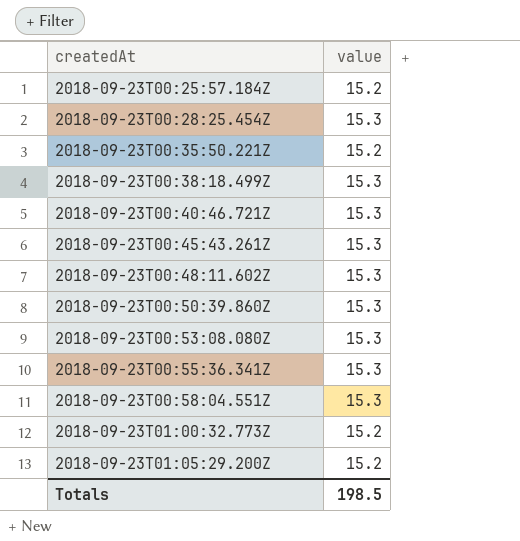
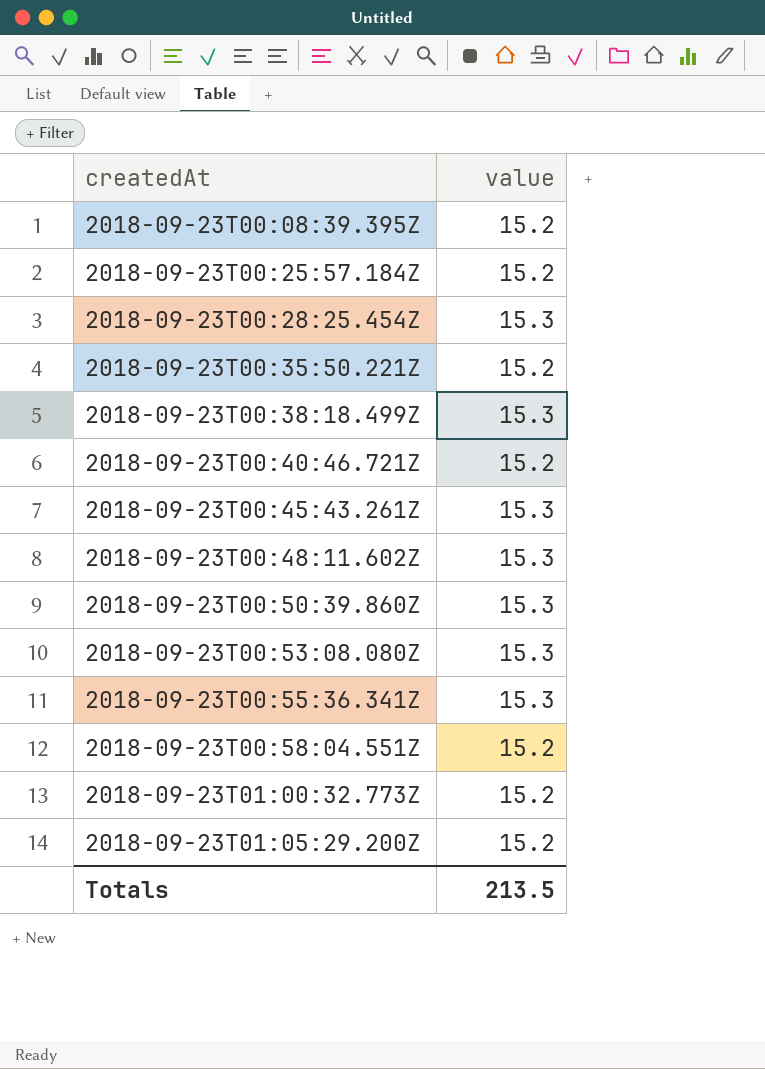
row 2018-09-23T00:08:39.395Z: none -> 15.2
2018-09-23T00:40:46.721Z | value: 15.3 -> 15.2
2018-09-23T00:58:04.551Z | value: 15.3 -> 15.2
Totals | value: 198.5 -> 213.5

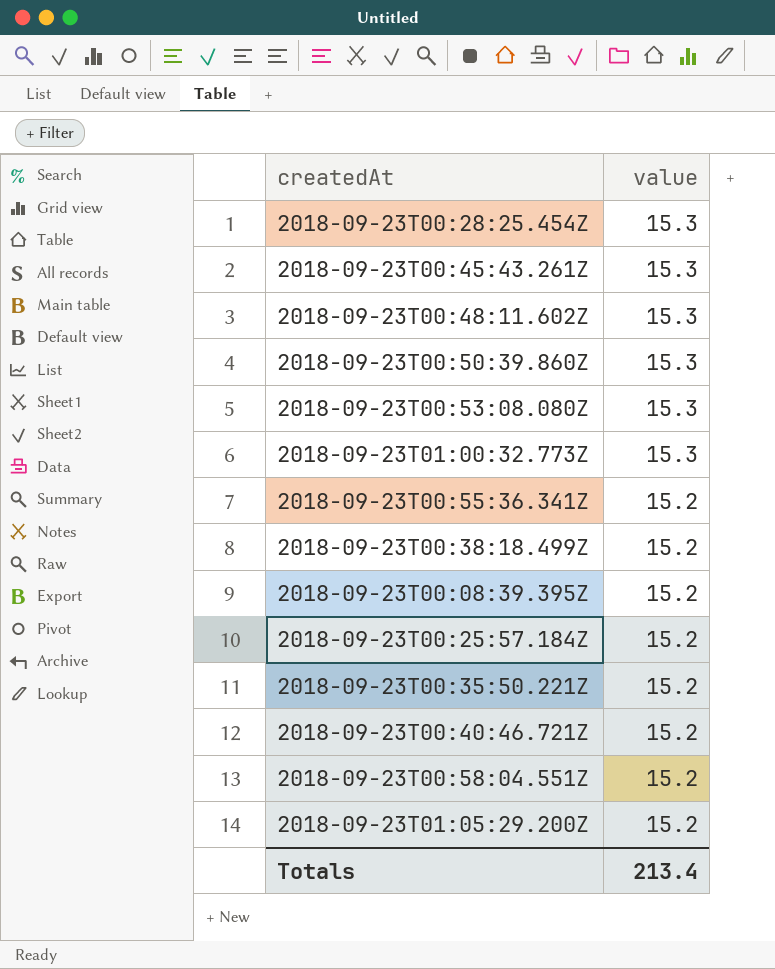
row order: createdAt ascending -> value descending
2018-09-23T01:00:32.773Z | value: 15.2 -> 15.3
2018-09-23T00:55:36.341Z | value: 15.3 -> 15.2
2018-09-23T00:38:18.499Z | value: 15.3 -> 15.2
Totals | value: 213.5 -> 213.4

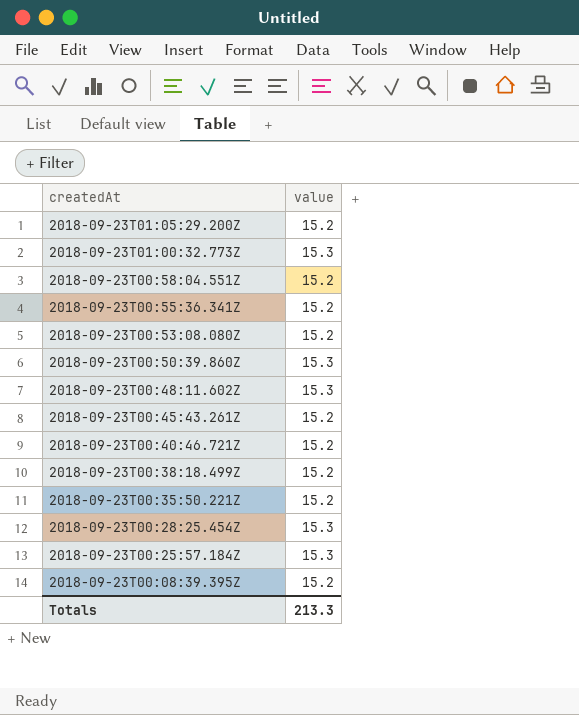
row order: value descending -> createdAt descending
2018-09-23T00:53:08.080Z | value: 15.3 -> 15.2
2018-09-23T00:45:43.261Z | value: 15.3 -> 15.2
2018-09-23T00:25:57.184Z | value: 15.2 -> 15.3
Totals | value: 213.4 -> 213.3

